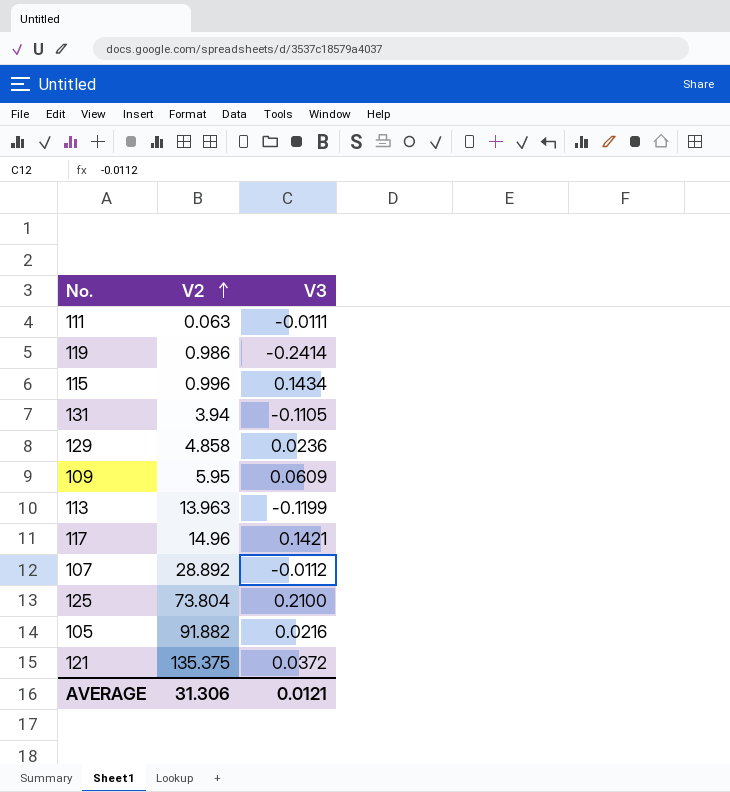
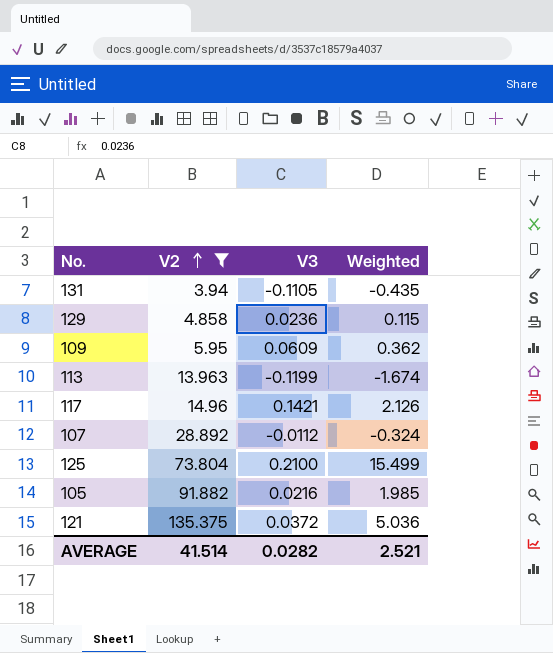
filter: none -> V2 >= 3.94
column Weighted | formula: none -> [V2] * [V3]
AVERAGE | V2: 31.306 -> 41.514
AVERAGE | V3: 0.0121 -> 0.0282

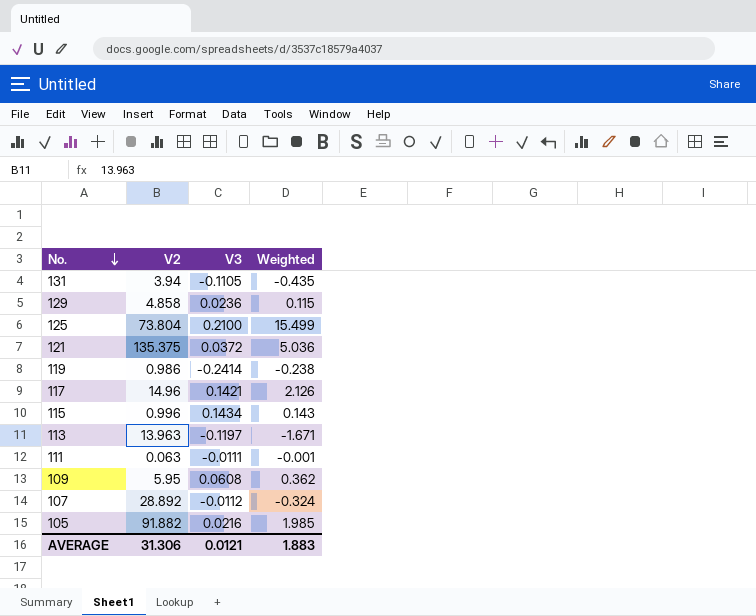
filter: V2 >= 3.94 -> none
row order: V2 ascending -> No. descending
113 | V3: -0.1199 -> -0.1197
113 | Weighted: -1.674 -> -1.671
109 | V3: 0.0609 -> 0.0608
AVERAGE | V2: 41.514 -> 31.306
AVERAGE | V3: 0.0282 -> 0.0121
AVERAGE | Weighted: 2.521 -> 1.883

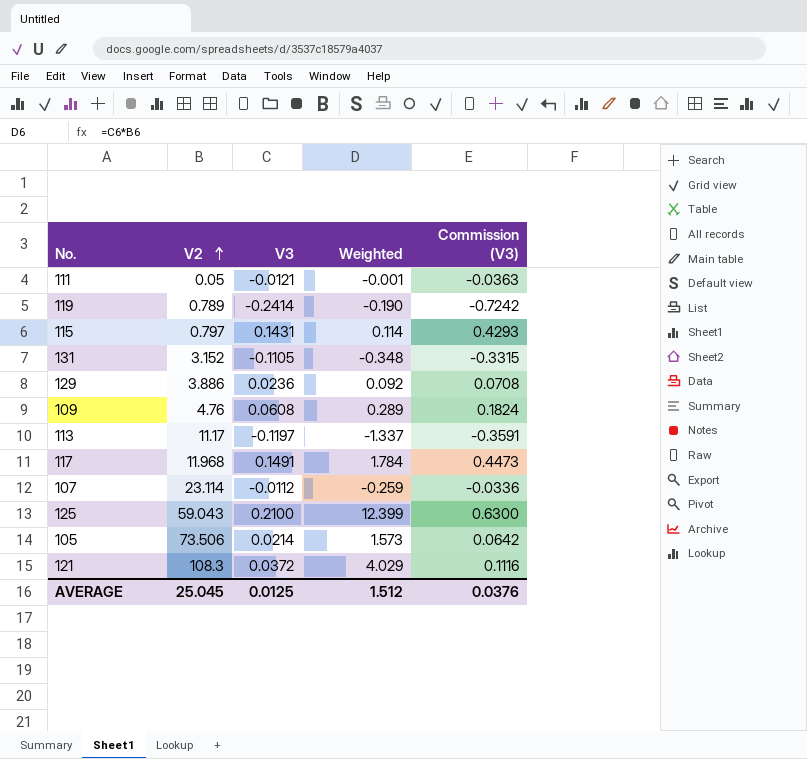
row order: No. descending -> V2 ascending
column Commission (V3) | formula: none -> [V3] * 3
111 | V2: 0.063 -> 0.05
111 | V3: -0.0111 -> -0.0121
119 | V2: 0.986 -> 0.789
119 | Weighted: -0.238 -> -0.190
115 | V2: 0.996 -> 0.797
115 | V3: 0.1434 -> 0.1431
115 | Weighted: 0.143 -> 0.114
131 | V2: 3.94 -> 3.152
131 | Weighted: -0.435 -> -0.348
129 | V2: 4.858 -> 3.886
129 | Weighted: 0.115 -> 0.092
109 | V2: 5.95 -> 4.76
109 | Weighted: 0.362 -> 0.289
113 | V2: 13.963 -> 11.17
113 | Weighted: -1.671 -> -1.337
117 | V2: 14.96 -> 11.968
117 | V3: 0.1421 -> 0.1491
117 | Weighted: 2.126 -> 1.784
107 | V2: 28.892 -> 23.114
107 | Weighted: -0.324 -> -0.259
125 | V2: 73.804 -> 59.043
125 | Weighted: 15.499 -> 12.399
105 | V2: 91.882 -> 73.506
105 | V3: 0.0216 -> 0.0214
105 | Weighted: 1.985 -> 1.573
121 | V2: 135.375 -> 108.3
121 | Weighted: 5.036 -> 4.029
AVERAGE | V2: 31.306 -> 25.045
AVERAGE | V3: 0.0121 -> 0.0125
AVERAGE | Weighted: 1.883 -> 1.512

